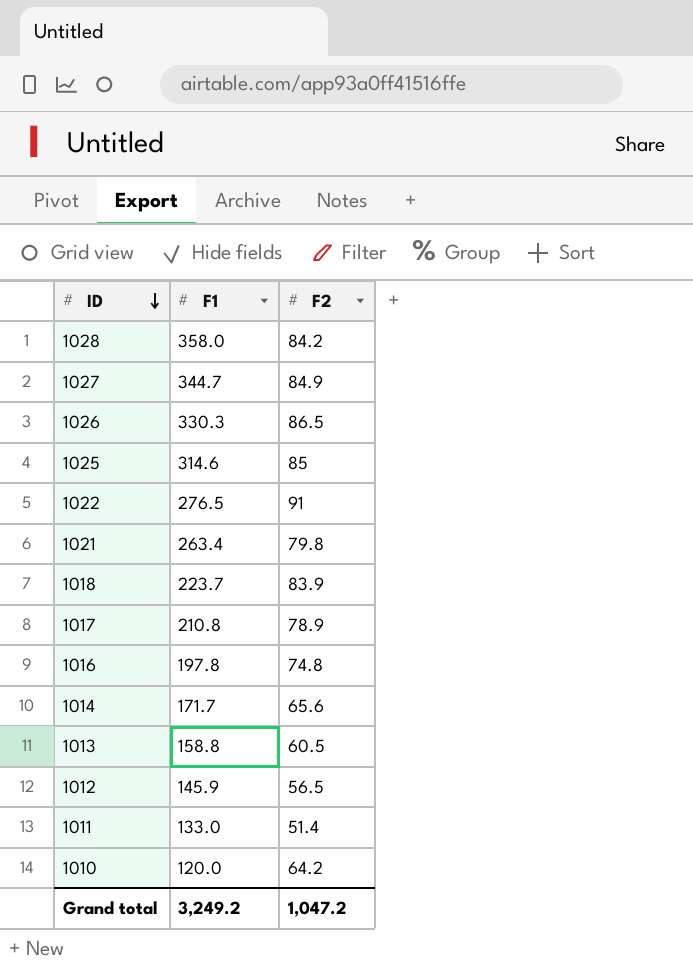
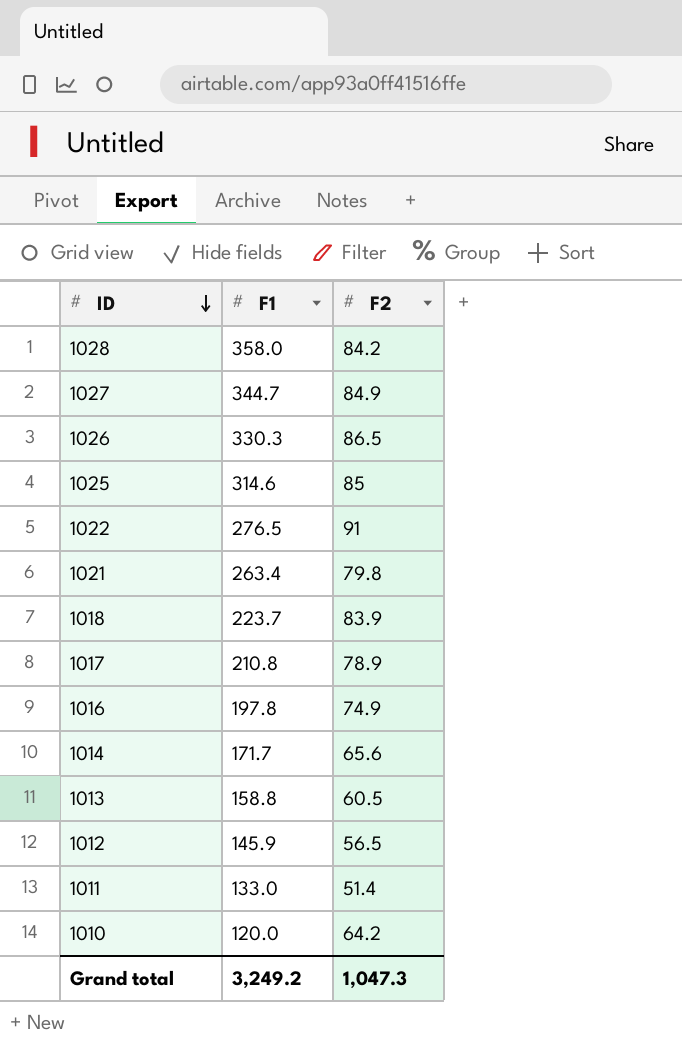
1016 | F2: 74.8 -> 74.9
Grand total | F2: 1,047.2 -> 1,047.3

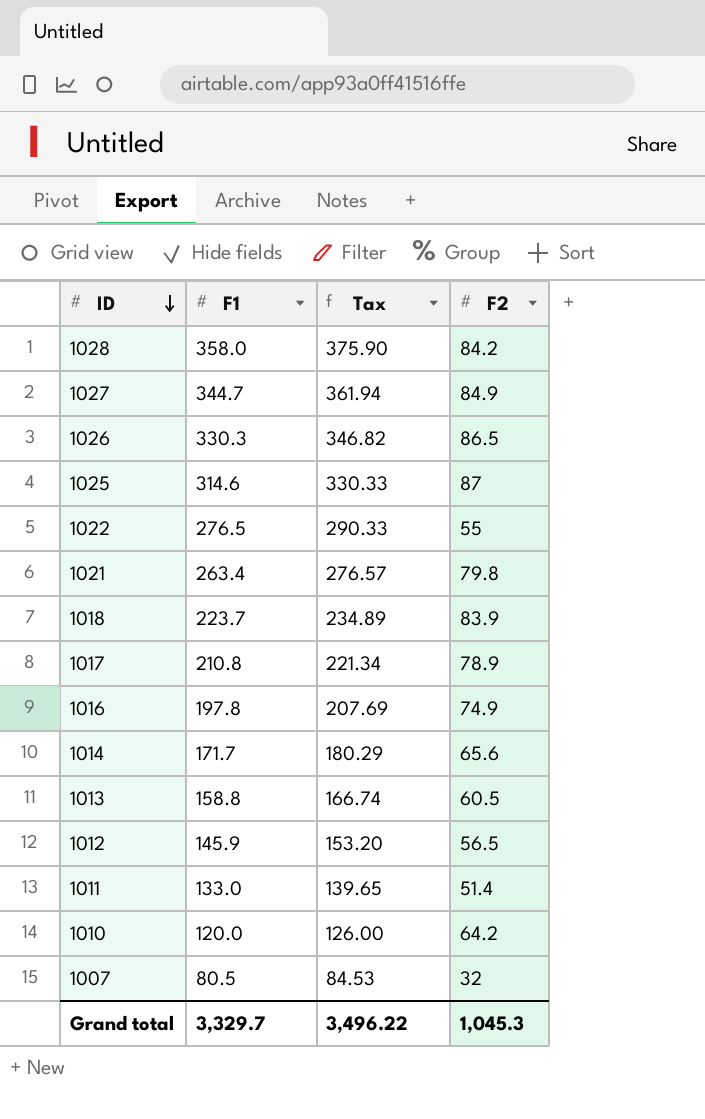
column Tax | formula: none -> [F1] * 1.05
1025 | F2: 85 -> 87
1022 | F2: 91 -> 55
row 1007: none -> 80.5 | 84.53 | 32
Grand total | F1: 3,249.2 -> 3,329.7
Grand total | F2: 1,047.3 -> 1,045.3

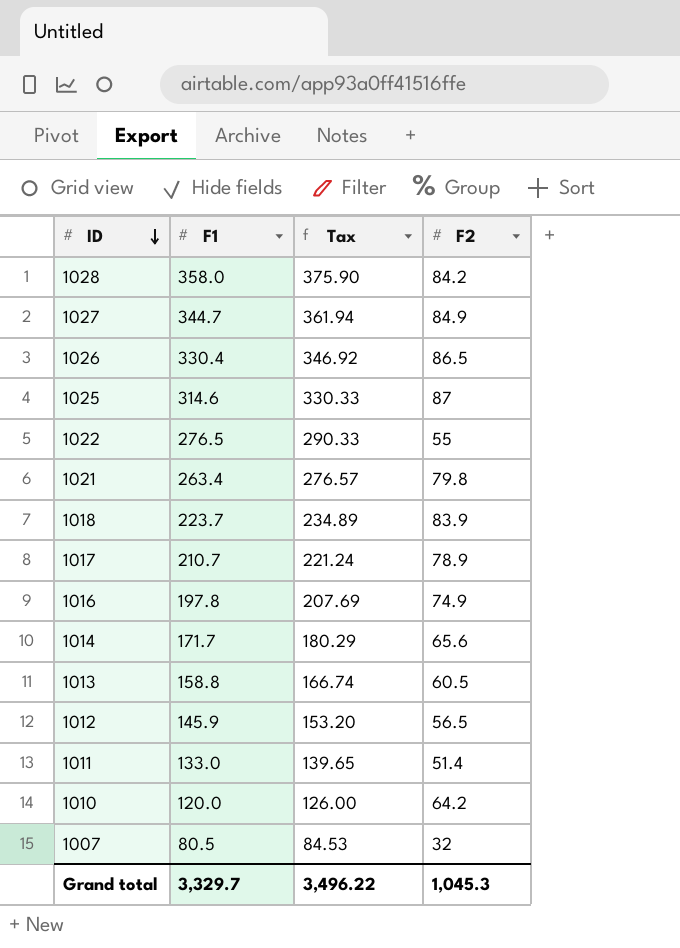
1026 | F1: 330.3 -> 330.4
1026 | Tax: 346.82 -> 346.92
1017 | F1: 210.8 -> 210.7
1017 | Tax: 221.34 -> 221.24

